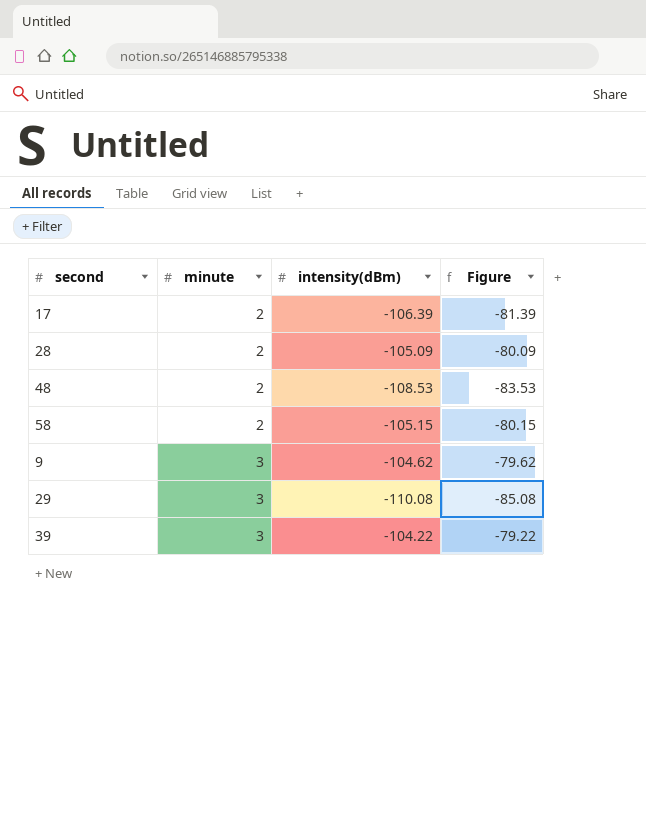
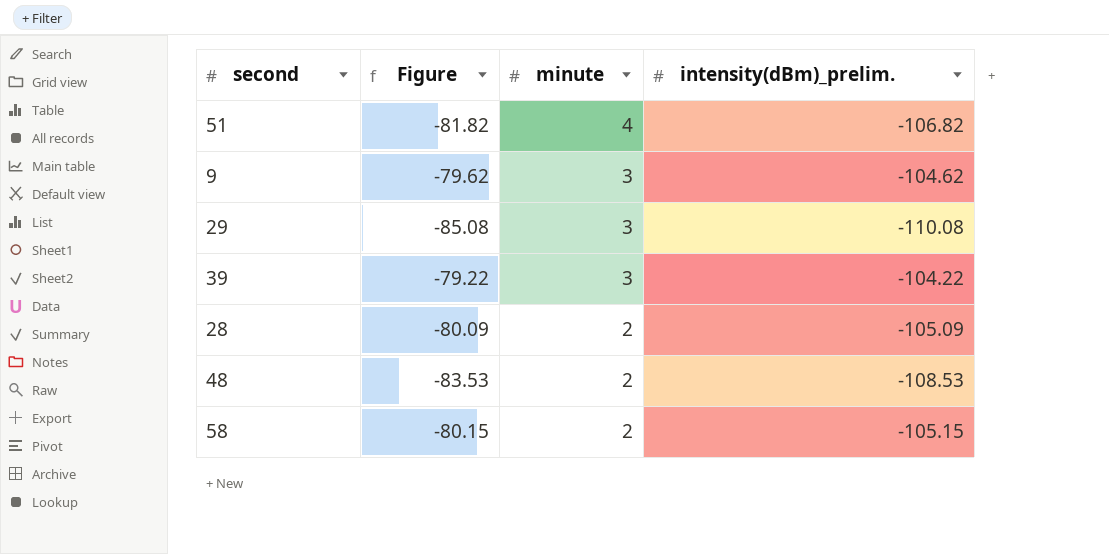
row order: minute ascending -> minute descending
column Figure | position: 4 -> 2
column name: intensity(dBm) -> intensity(dBm)_prelim.
row 17: 2 | -106.39 | -81.39 -> none
row 51: none -> -81.82 | 4 | -106.82

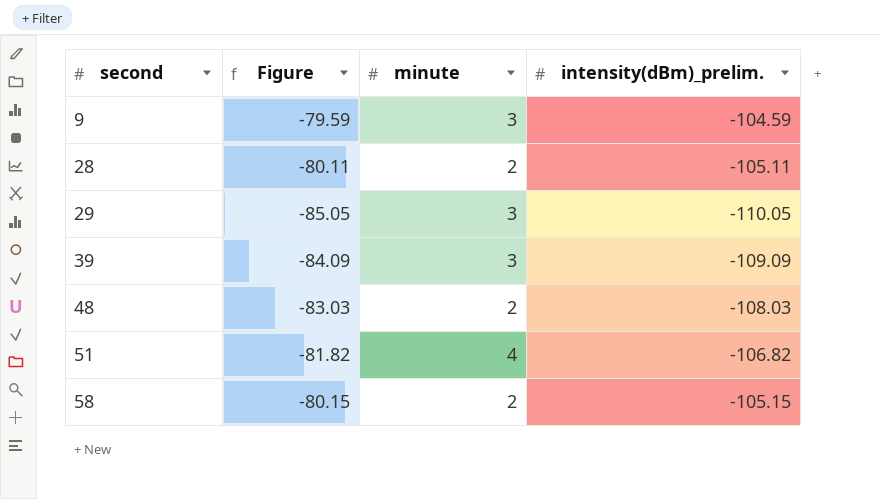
row order: minute descending -> second ascending
9 | Figure: -79.62 -> -79.59
9 | intensity(dBm)_prelim.: -104.62 -> -104.59
28 | Figure: -80.09 -> -80.11
28 | intensity(dBm)_prelim.: -105.09 -> -105.11
29 | Figure: -85.08 -> -85.05
29 | intensity(dBm)_prelim.: -110.08 -> -110.05
39 | Figure: -79.22 -> -84.09
39 | intensity(dBm)_prelim.: -104.22 -> -109.09
48 | Figure: -83.53 -> -83.03
48 | intensity(dBm)_prelim.: -108.53 -> -108.03

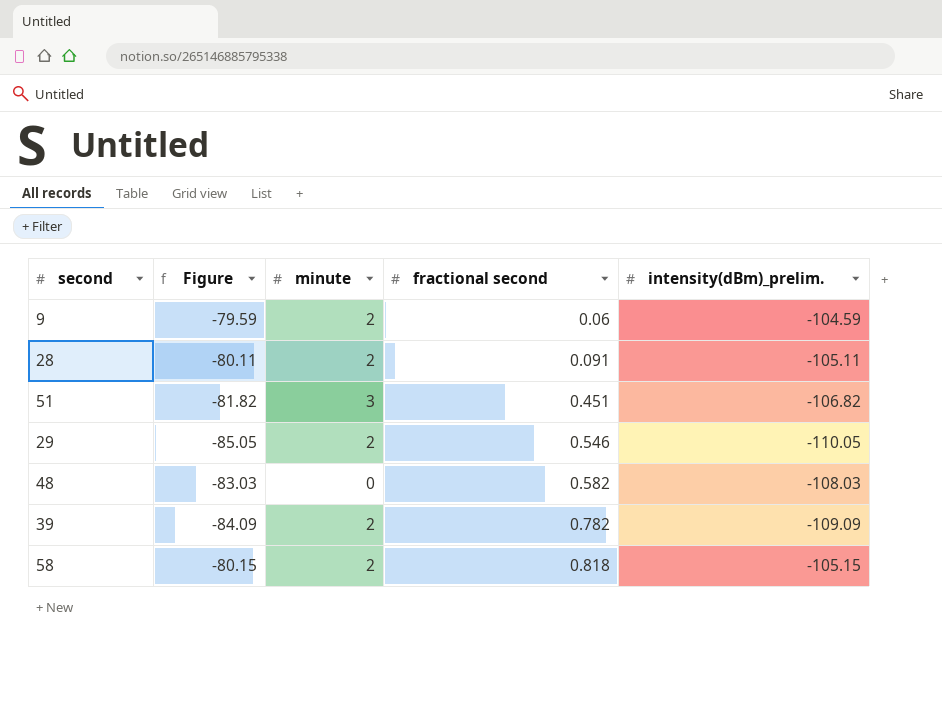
row order: second ascending -> fractional second ascending
column fractional second | position: none -> 4
9 | minute: 3 -> 2
51 | minute: 4 -> 3
29 | minute: 3 -> 2
48 | minute: 2 -> 0
39 | minute: 3 -> 2

